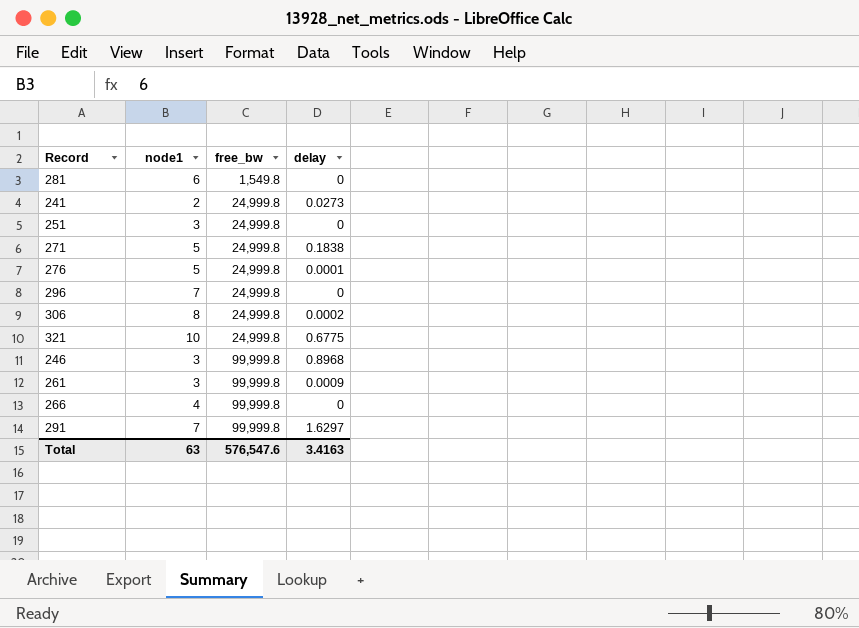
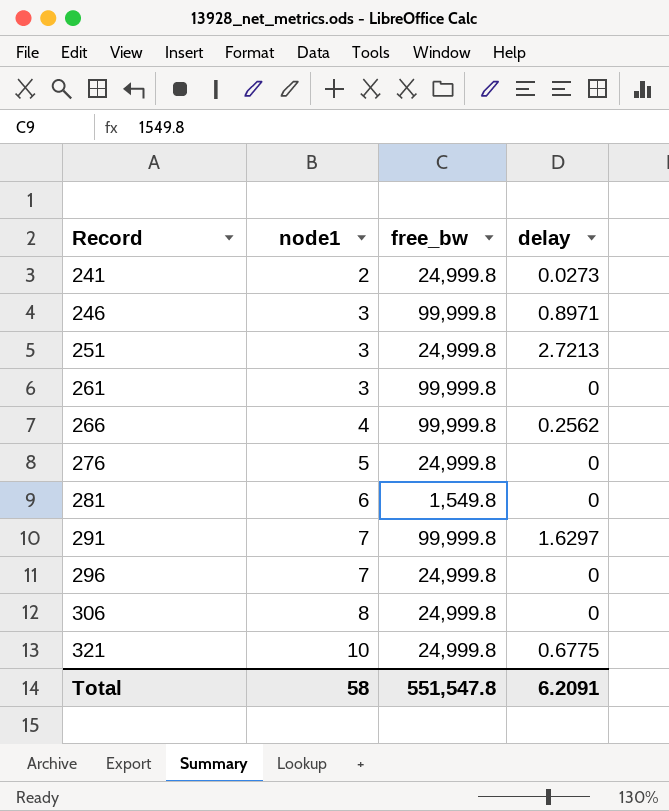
row order: free_bw ascending -> Record ascending
row 271: 5 | 24,999.8 | 0.1838 -> none
246 | delay: 0.8968 -> 0.8971
251 | delay: 0 -> 2.7213
261 | delay: 0.0009 -> 0
266 | delay: 0 -> 0.2562
276 | delay: 0.0001 -> 0
306 | delay: 0.0002 -> 0
Total | node1: 63 -> 58
Total | free_bw: 576,547.6 -> 551,547.8
Total | delay: 3.4163 -> 6.2091

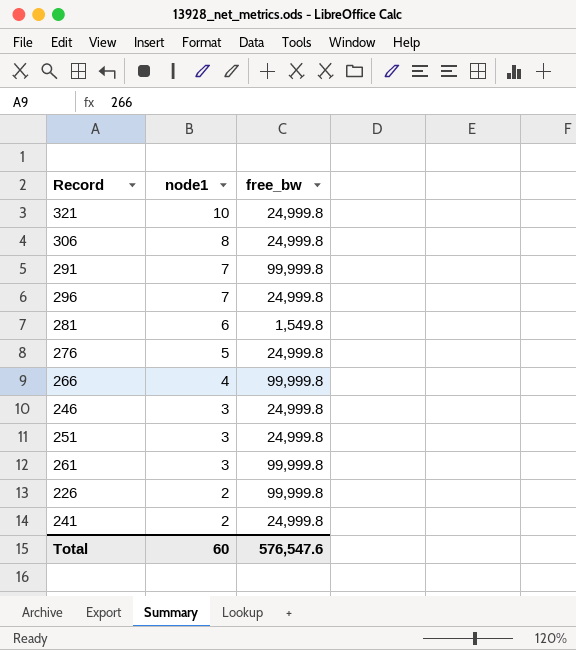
row order: Record ascending -> node1 descending
column delay | position: 4 -> none
246 | free_bw: 99,999.8 -> 24,999.8
row 226: none -> 2 | 99,999.8
Total | node1: 58 -> 60
Total | free_bw: 551,547.8 -> 576,547.6

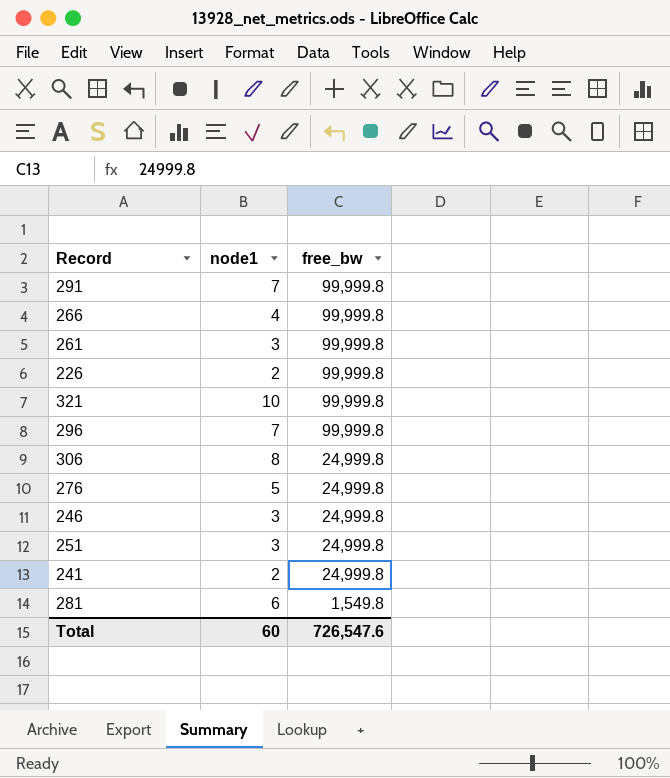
row order: node1 descending -> free_bw descending
321 | free_bw: 24,999.8 -> 99,999.8
296 | free_bw: 24,999.8 -> 99,999.8
Total | free_bw: 576,547.6 -> 726,547.6

